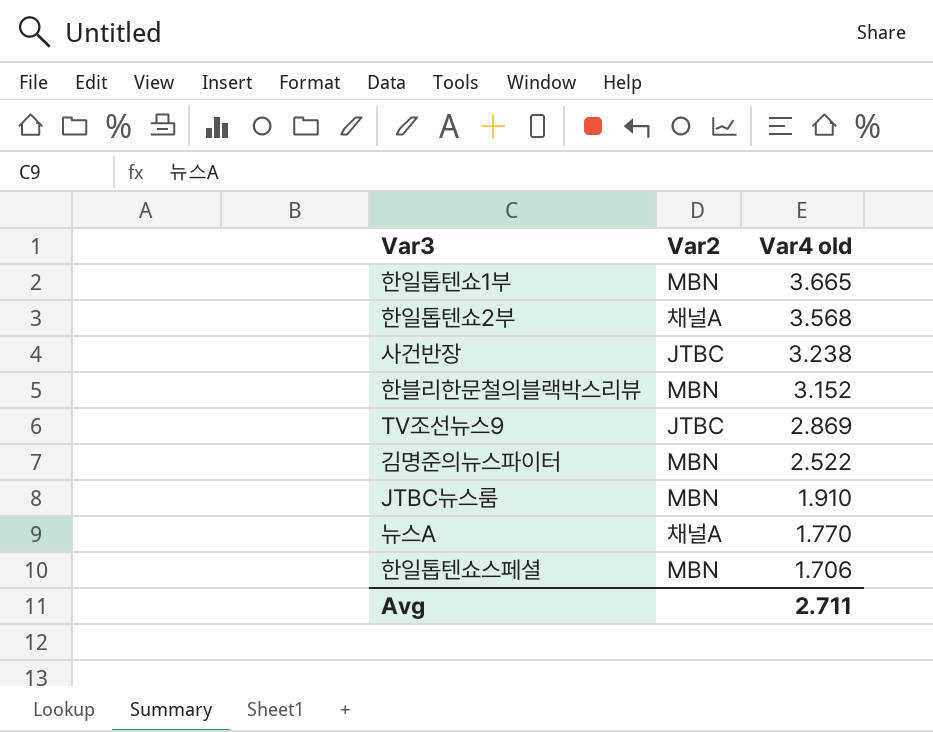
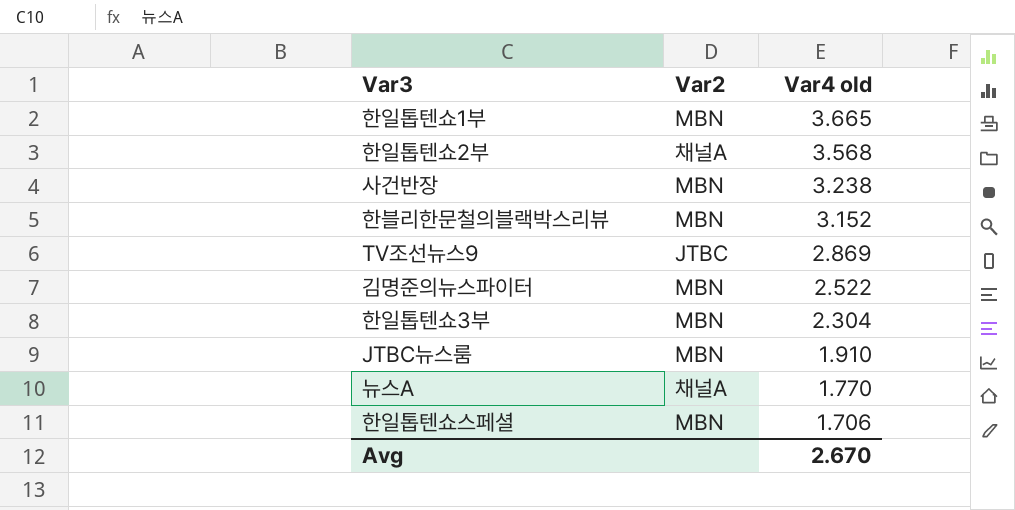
사건반장 | Var2: JTBC -> MBN
row 한일톱텐쇼3부: none -> MBN | 2.304
Avg | Var4 old: 2.711 -> 2.670

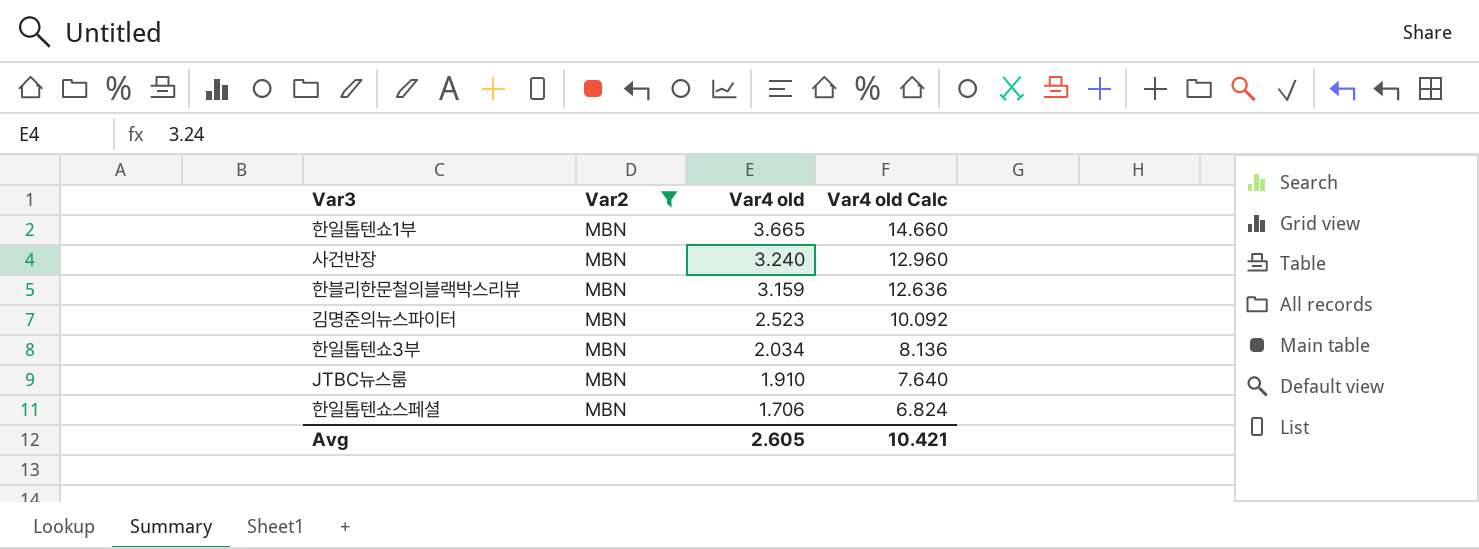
filter: none -> Var2 = MBN
column Var4 old Calc | formula: none -> [Var4 old] * 4
사건반장 | Var4 old: 3.238 -> 3.240
한블리한문철의블랙박스리뷰 | Var4 old: 3.152 -> 3.159
김명준의뉴스파이터 | Var4 old: 2.522 -> 2.523
한일톱텐쇼3부 | Var4 old: 2.304 -> 2.034
Avg | Var4 old: 2.670 -> 2.605

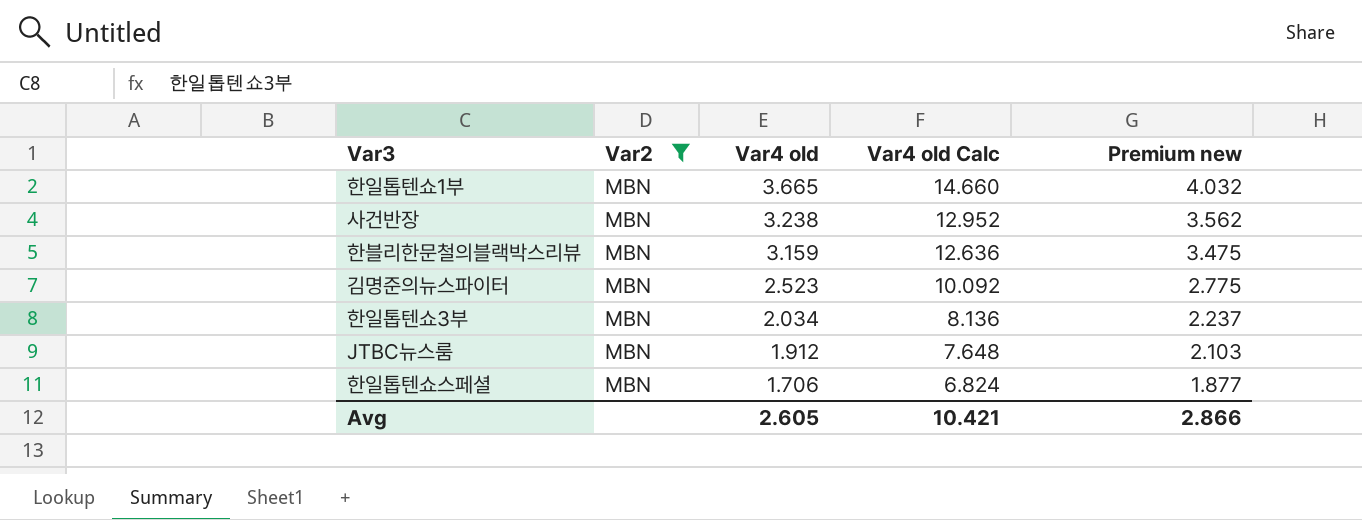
column Premium new | formula: none -> [Var4 old] * 1.1
사건반장 | Var4 old: 3.240 -> 3.238
사건반장 | Var4 old Calc: 12.960 -> 12.952
JTBC뉴스룸 | Var4 old: 1.910 -> 1.912
JTBC뉴스룸 | Var4 old Calc: 7.640 -> 7.648

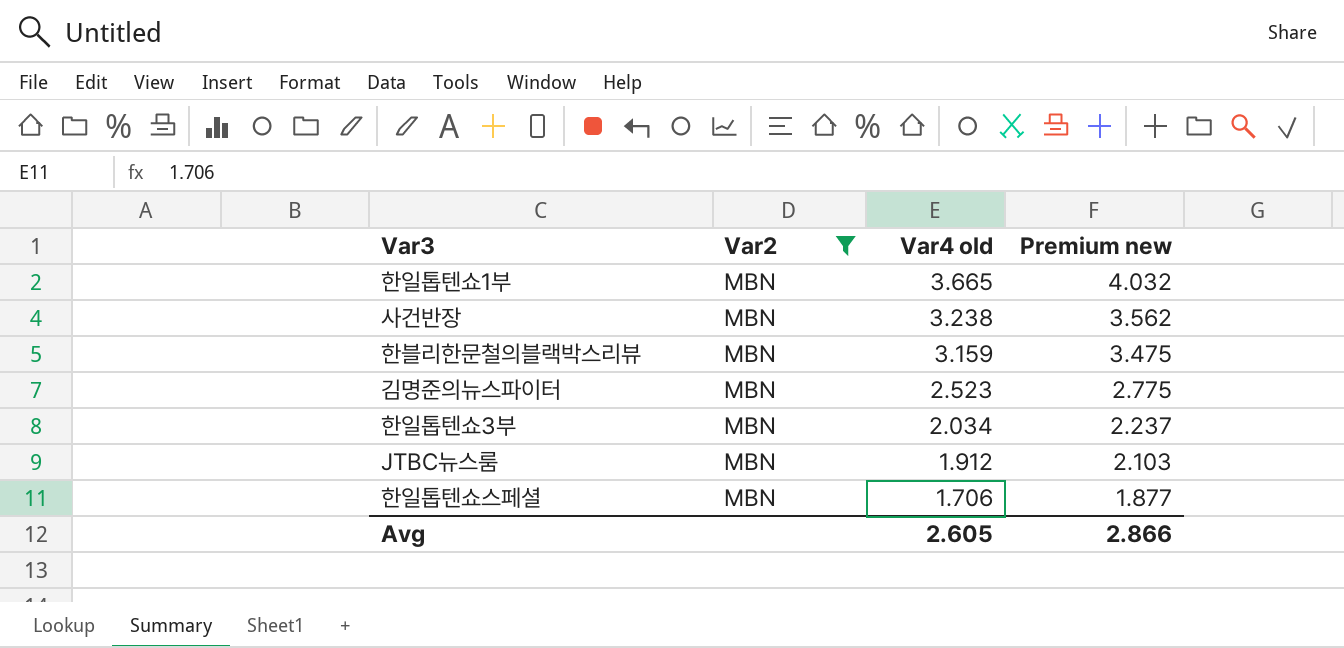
column Var4 old Calc | formula: [Var4 old] * 4 -> none

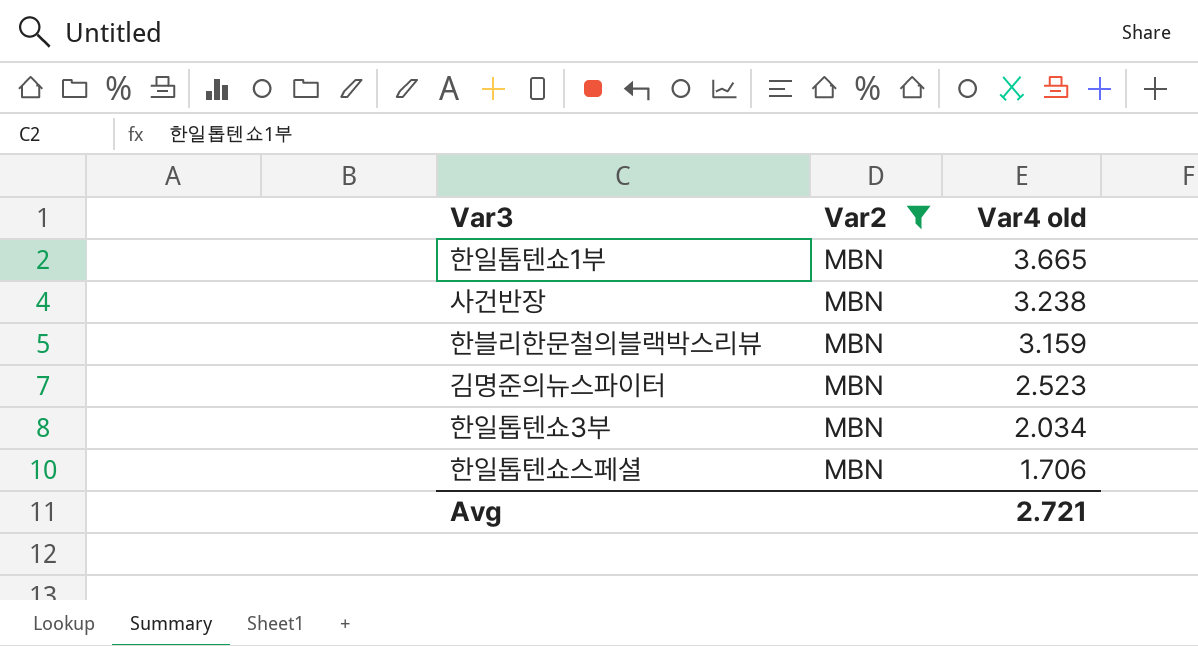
column Premium new | formula: [Var4 old] * 1.1 -> none
row JTBC뉴스룸: MBN | 1.912 | 2.103 -> none
Avg | Var4 old: 2.605 -> 2.721

